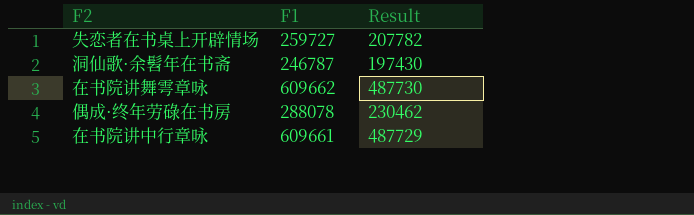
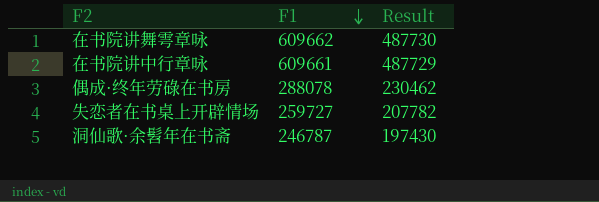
row order: none -> F1 descending

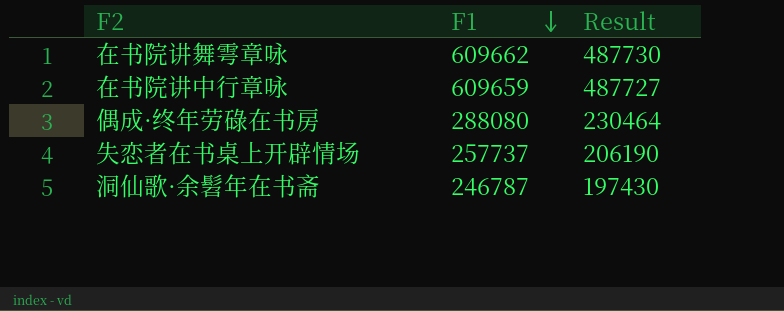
在书院讲中行章咏 | F1: 609661 -> 609659
在书院讲中行章咏 | Result: 487729 -> 487727
偶成·终年劳碌在书房 | F1: 288078 -> 288080
偶成·终年劳碌在书房 | Result: 230462 -> 230464
失恋者在书桌上开辟情场 | F1: 259727 -> 257737
失恋者在书桌上开辟情场 | Result: 207782 -> 206190

